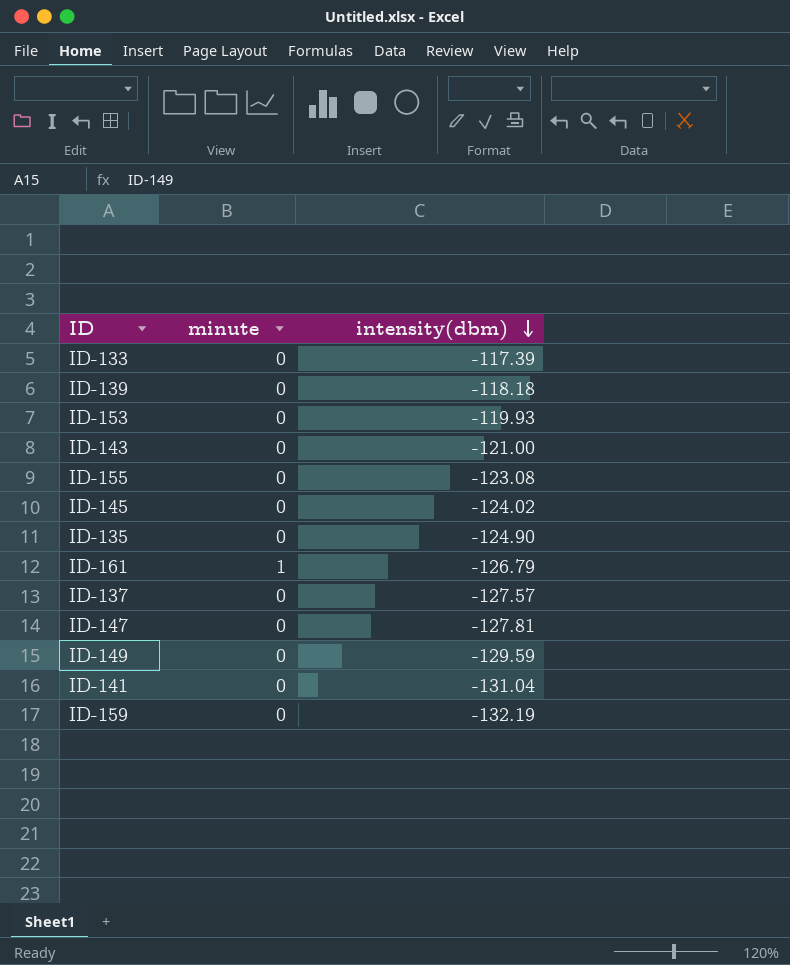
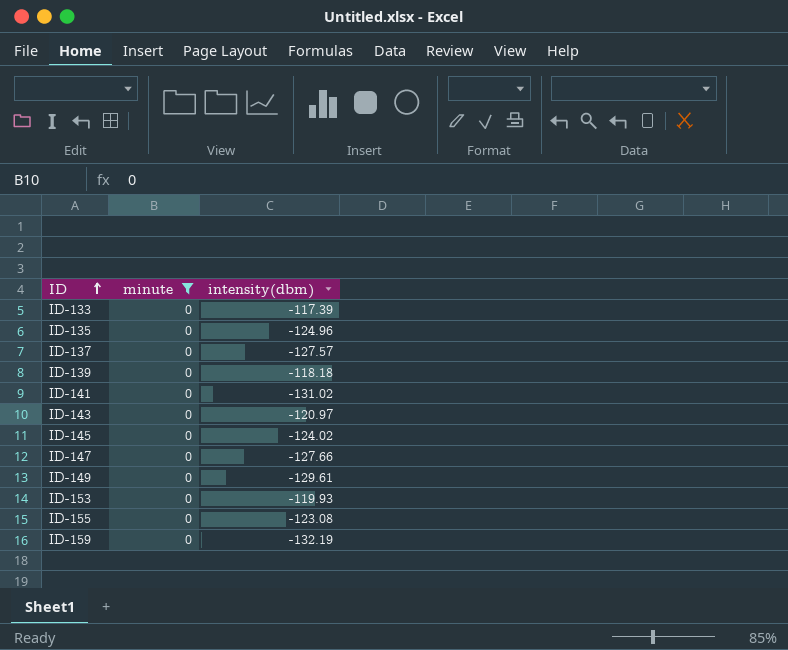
filter: none -> minute = 0
row order: intensity(dbm) descending -> ID ascending
ID-135 | intensity(dbm): -124.90 -> -124.96
ID-141 | intensity(dbm): -131.04 -> -131.02
ID-143 | intensity(dbm): -121.00 -> -120.97
ID-147 | intensity(dbm): -127.81 -> -127.66
ID-149 | intensity(dbm): -129.59 -> -129.61

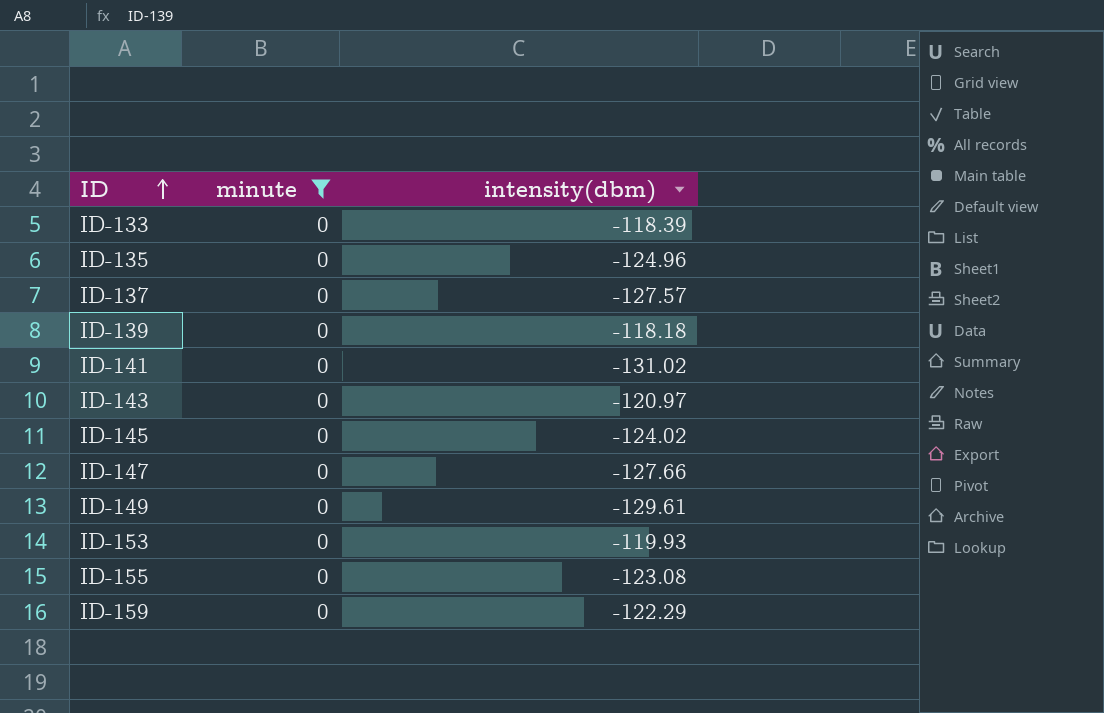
ID-133 | intensity(dbm): -117.39 -> -118.39
ID-159 | intensity(dbm): -132.19 -> -122.29

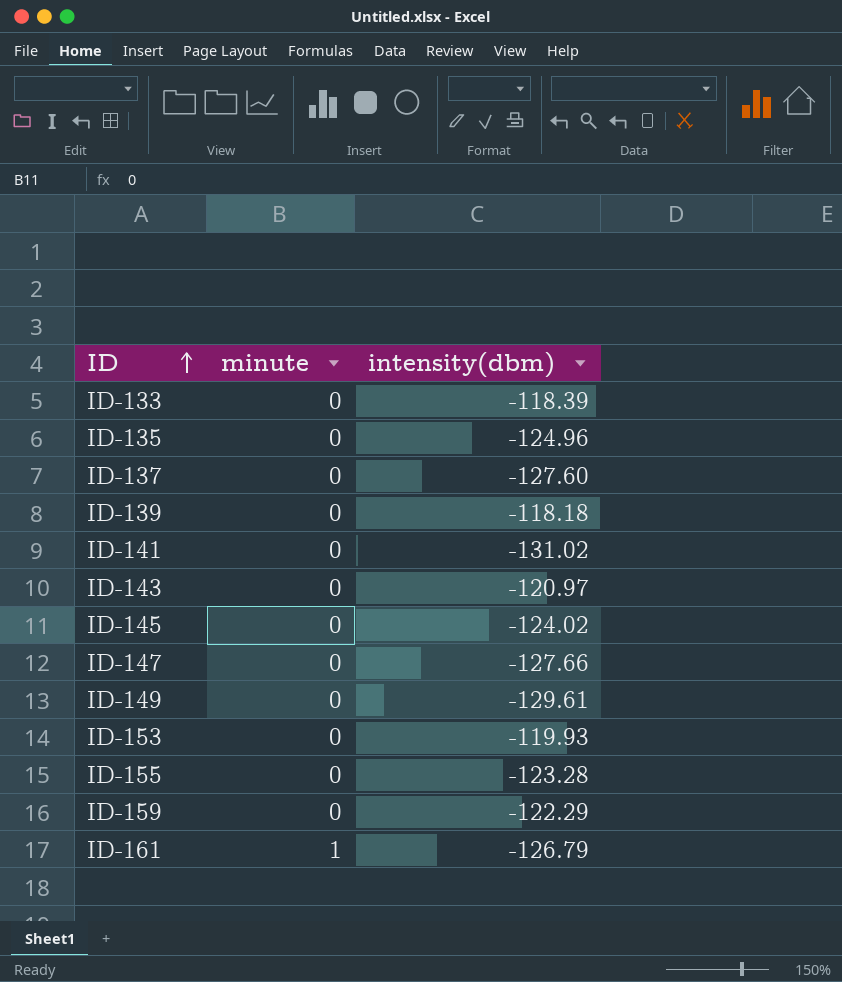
filter: minute = 0 -> none
ID-137 | intensity(dbm): -127.57 -> -127.60
ID-155 | intensity(dbm): -123.08 -> -123.28

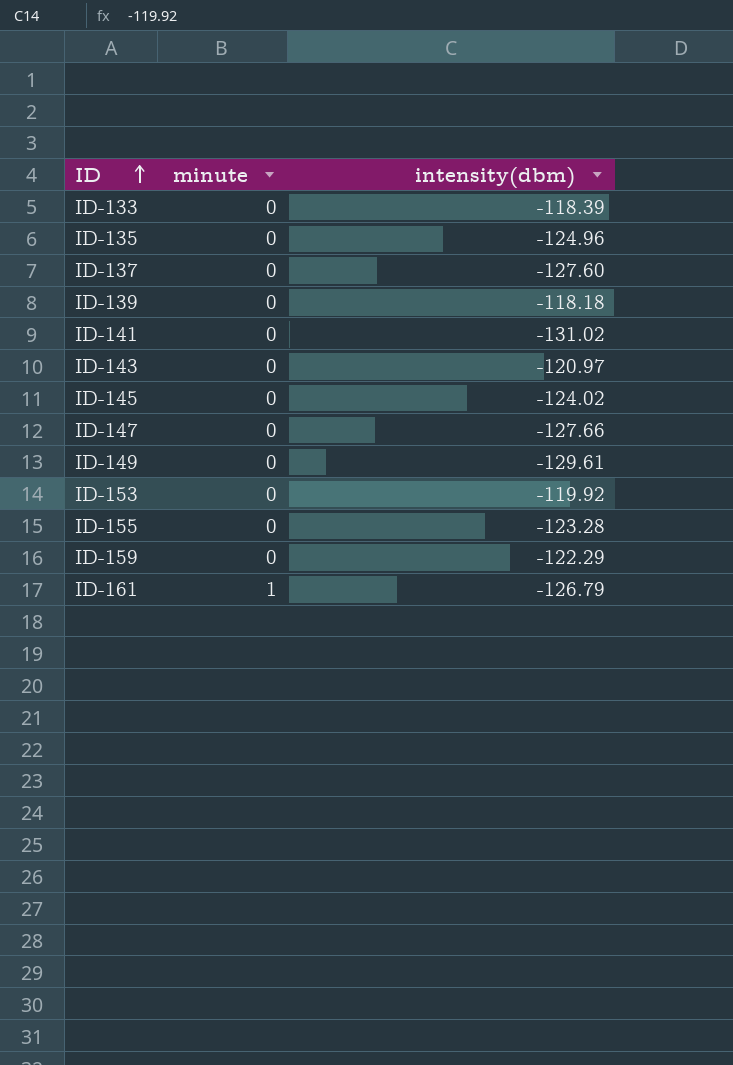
ID-153 | intensity(dbm): -119.93 -> -119.92

